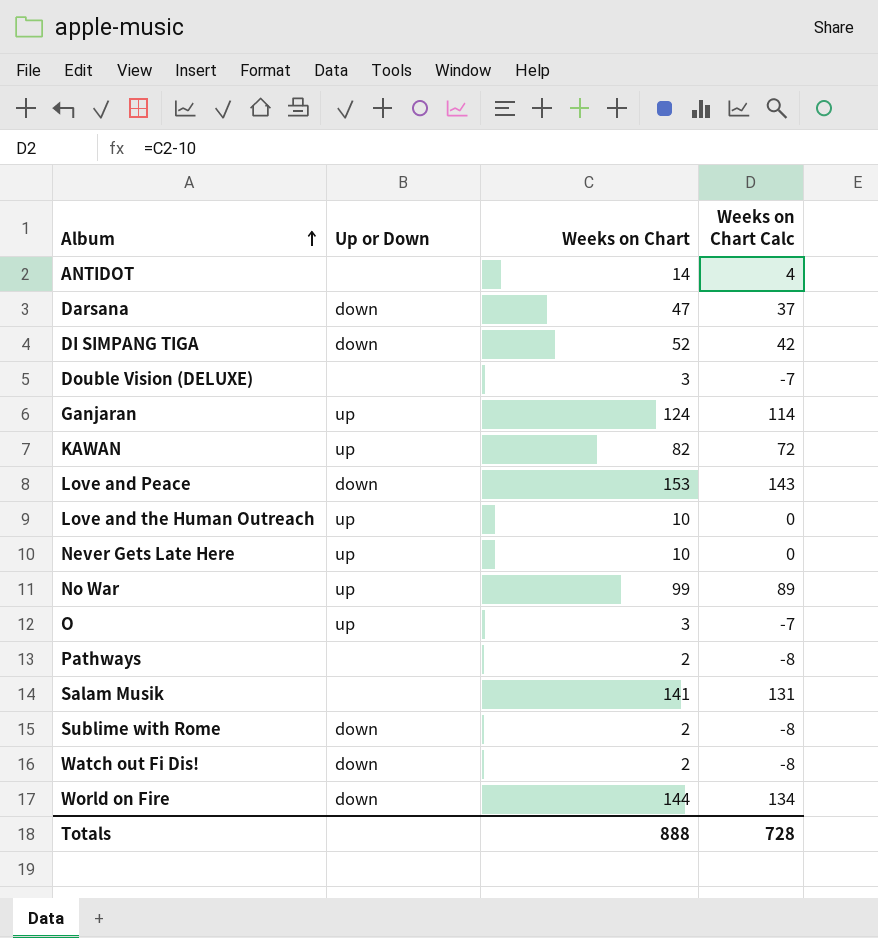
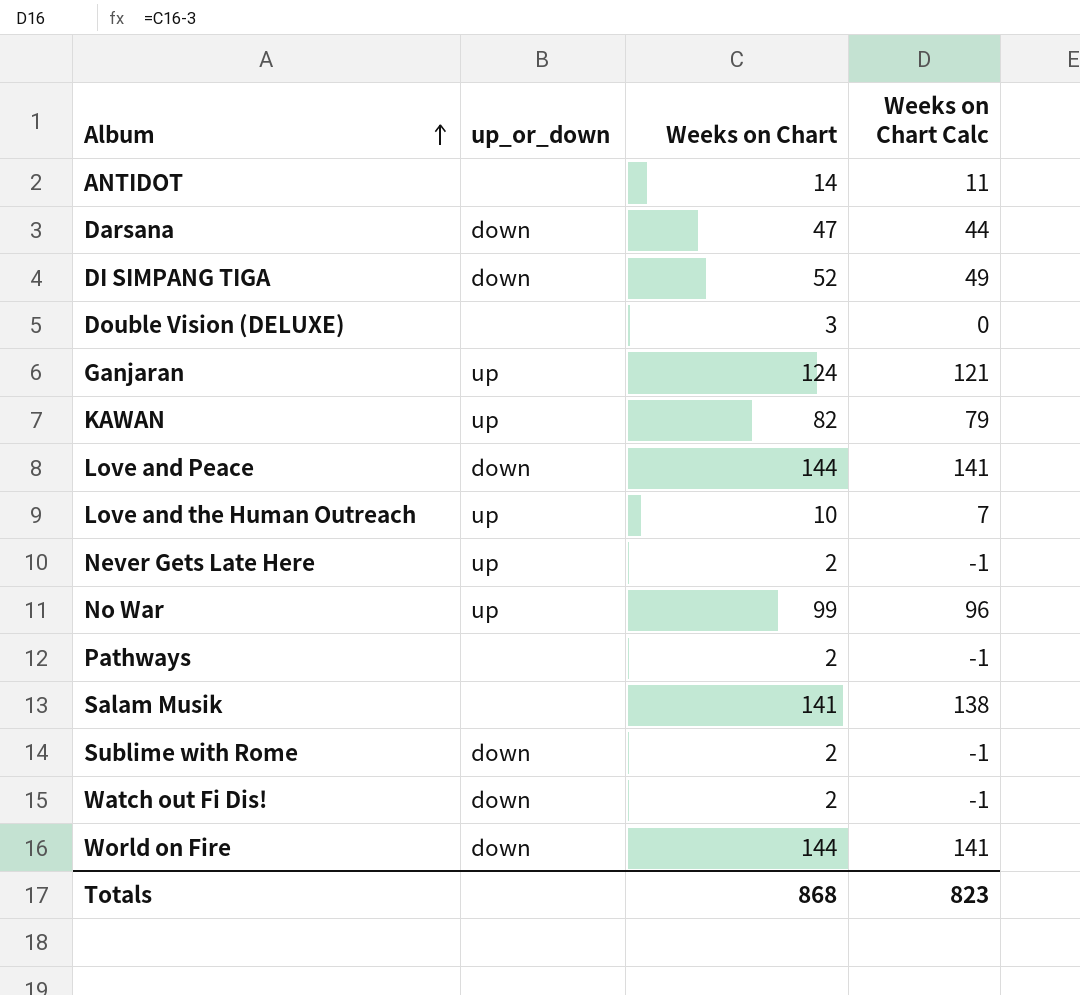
column name: Up or Down -> up_or_down
column Weeks on Chart Calc | formula: [Weeks on Chart] - 10 -> [Weeks on Chart] - 3
row O: up | 3 | -7 -> none
Love and Peace | Weeks on Chart: 153 -> 144
Never Gets Late Here | Weeks on Chart: 10 -> 2
Totals | Weeks on Chart: 888 -> 868
Totals | Weeks on Chart Calc: 728 -> 823

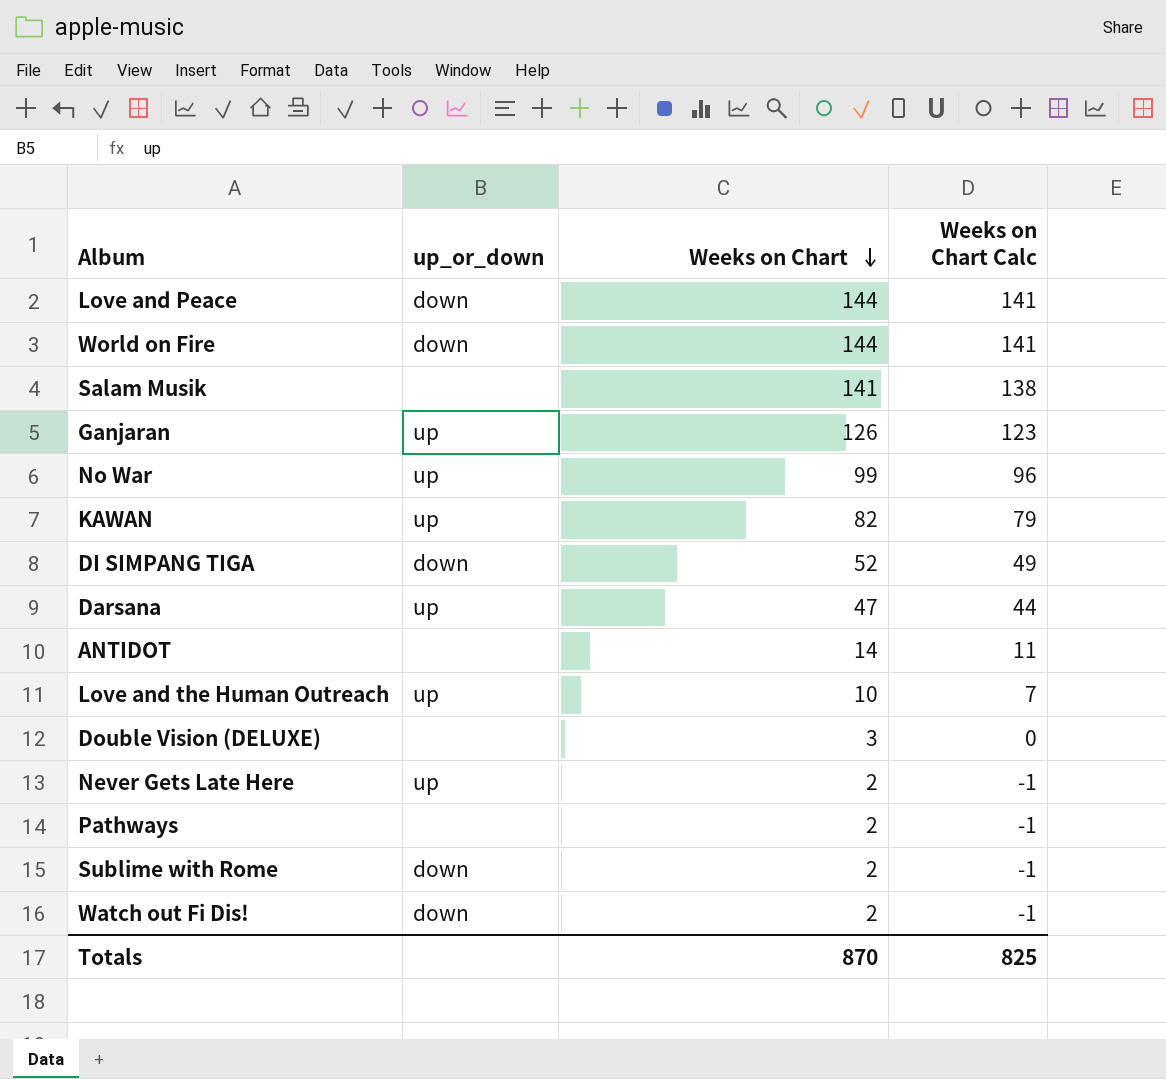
row order: Album ascending -> Weeks on Chart descending
Ganjaran | Weeks on Chart: 124 -> 126
Ganjaran | Weeks on Chart Calc: 121 -> 123
Darsana | up_or_down: down -> up
Totals | Weeks on Chart: 868 -> 870
Totals | Weeks on Chart Calc: 823 -> 825

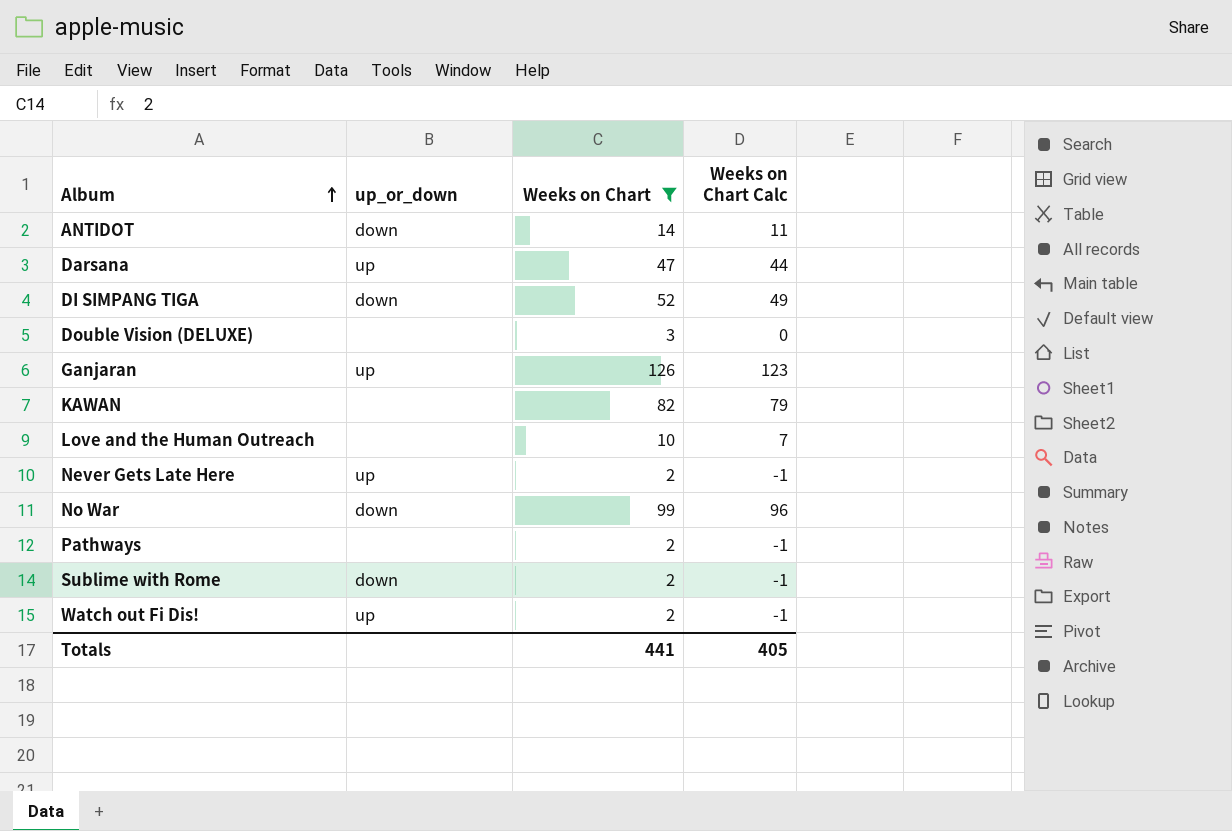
filter: none -> Weeks on Chart <= 126
row order: Weeks on Chart descending -> Album ascending
ANTIDOT | up_or_down: none -> down
KAWAN | up_or_down: up -> none
Love and the Human Outreach | up_or_down: up -> none
No War | up_or_down: up -> down
Watch out Fi Dis! | up_or_down: down -> up
Totals | Weeks on Chart: 870 -> 441
Totals | Weeks on Chart Calc: 825 -> 405

